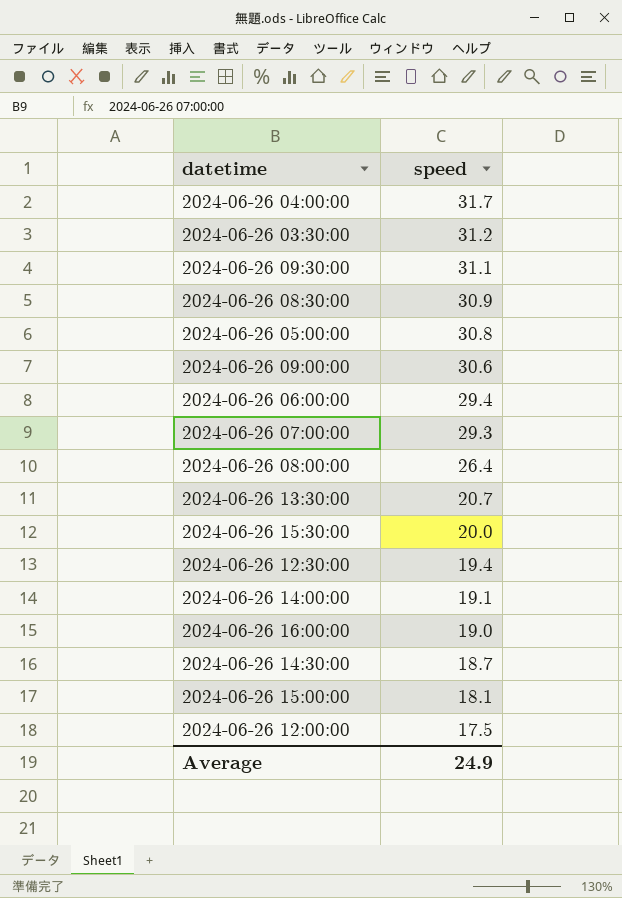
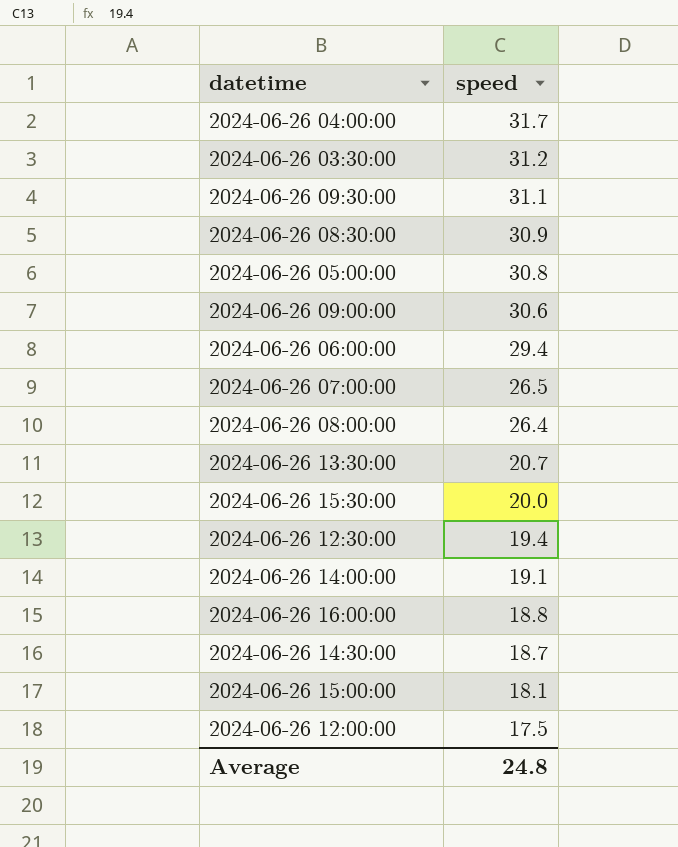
2024-06-26 07:00:00 | speed: 29.3 -> 26.5
2024-06-26 16:00:00 | speed: 19.0 -> 18.8
Average | speed: 24.9 -> 24.8

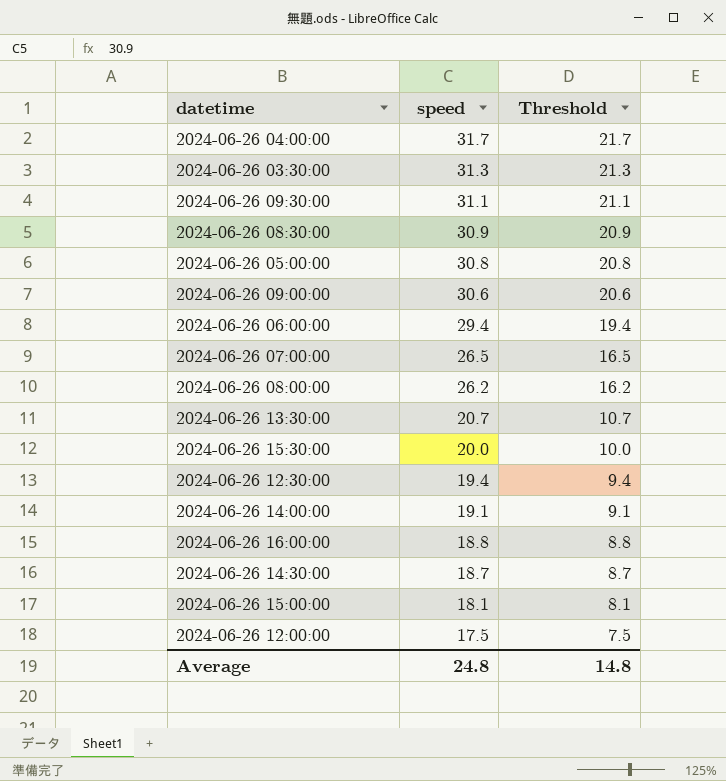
column Threshold | formula: none -> [speed] - 10
2024-06-26 03:30:00 | speed: 31.2 -> 31.3
2024-06-26 08:00:00 | speed: 26.4 -> 26.2

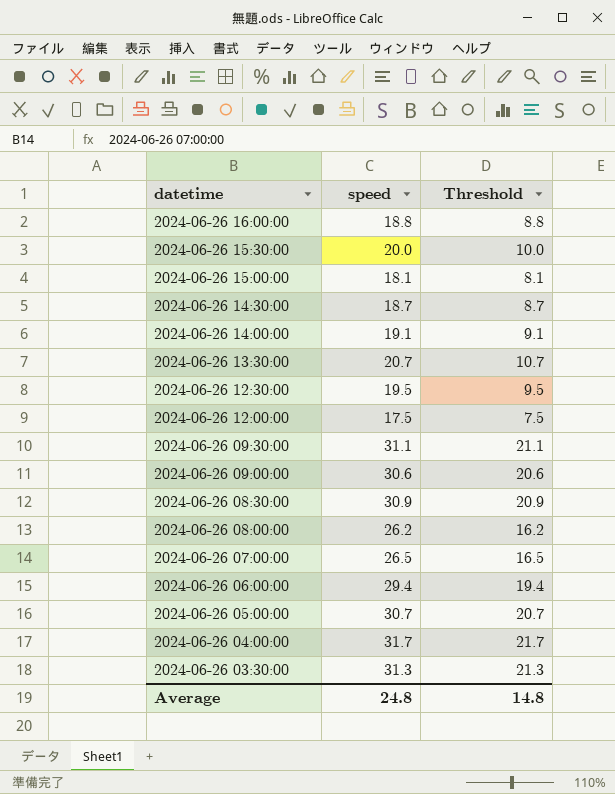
row order: speed descending -> datetime descending
2024-06-26 12:30:00 | speed: 19.4 -> 19.5
2024-06-26 12:30:00 | Threshold: 9.4 -> 9.5
2024-06-26 05:00:00 | speed: 30.8 -> 30.7
2024-06-26 05:00:00 | Threshold: 20.8 -> 20.7

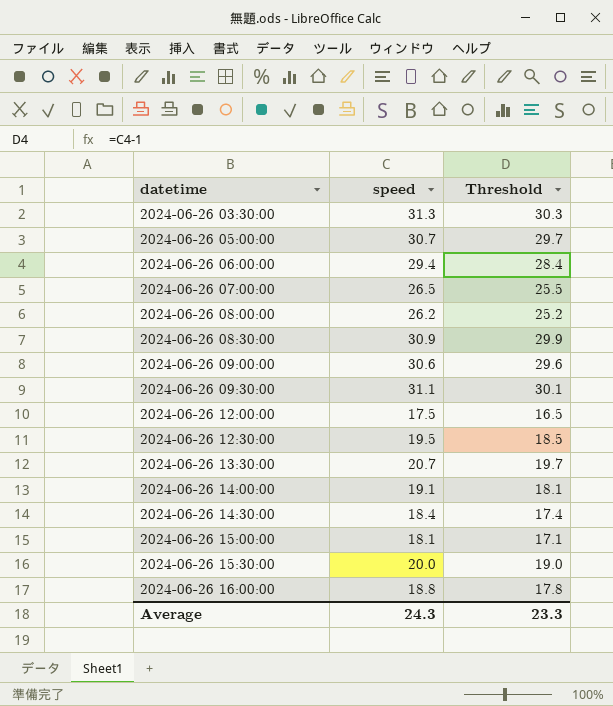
row order: datetime descending -> datetime ascending
column Threshold | formula: [speed] - 10 -> [speed] - 1
row 2024-06-26 04:00:00: 31.7 | 21.7 -> none
2024-06-26 14:30:00 | speed: 18.7 -> 18.4
Average | speed: 24.8 -> 24.3
Average | Threshold: 14.8 -> 23.3

